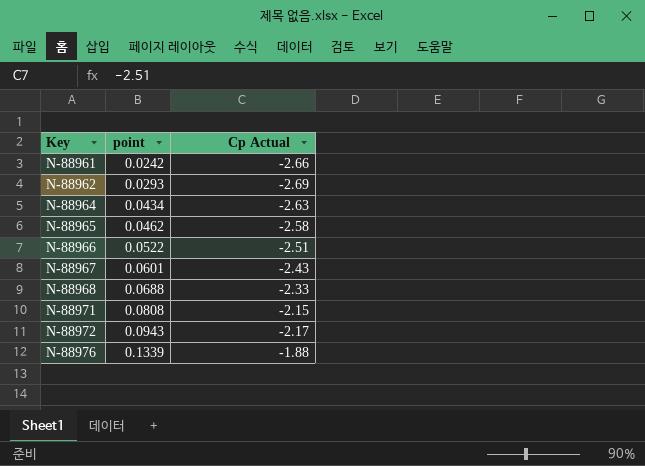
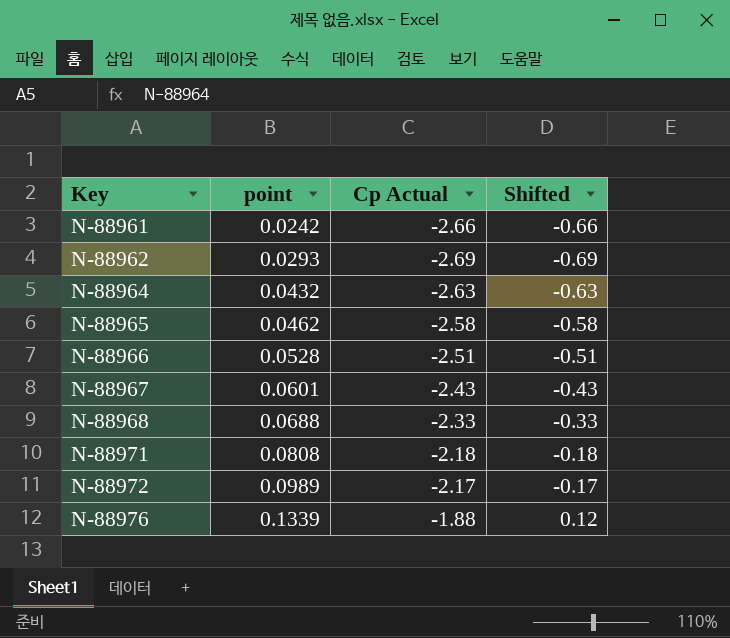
column Shifted | formula: none -> [Cp Actual] + 2
N-88964 | point: 0.0434 -> 0.0432
N-88966 | point: 0.0522 -> 0.0528
N-88971 | Cp Actual: -2.15 -> -2.18
N-88972 | point: 0.0943 -> 0.0989

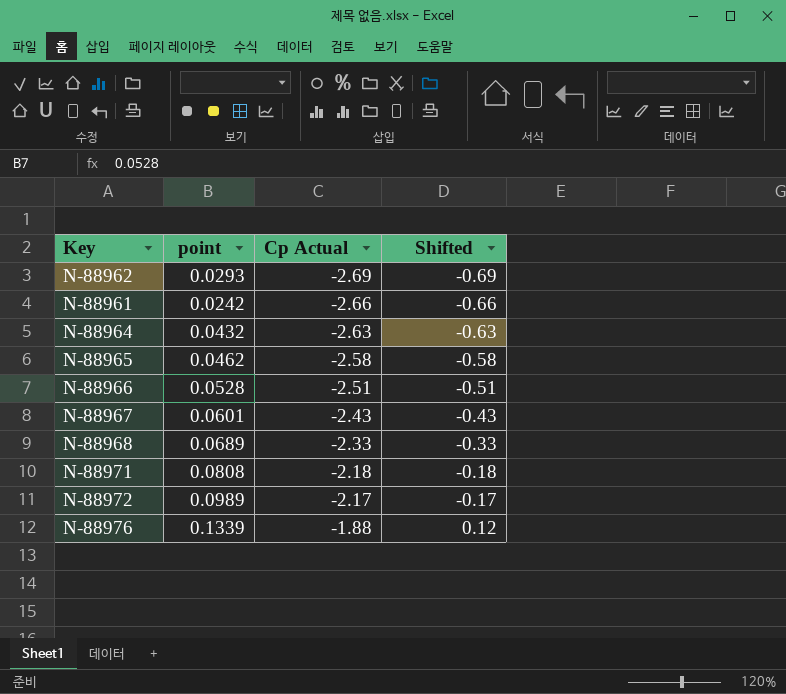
row order: Key ascending -> Cp Actual ascending
N-88968 | point: 0.0688 -> 0.0689

